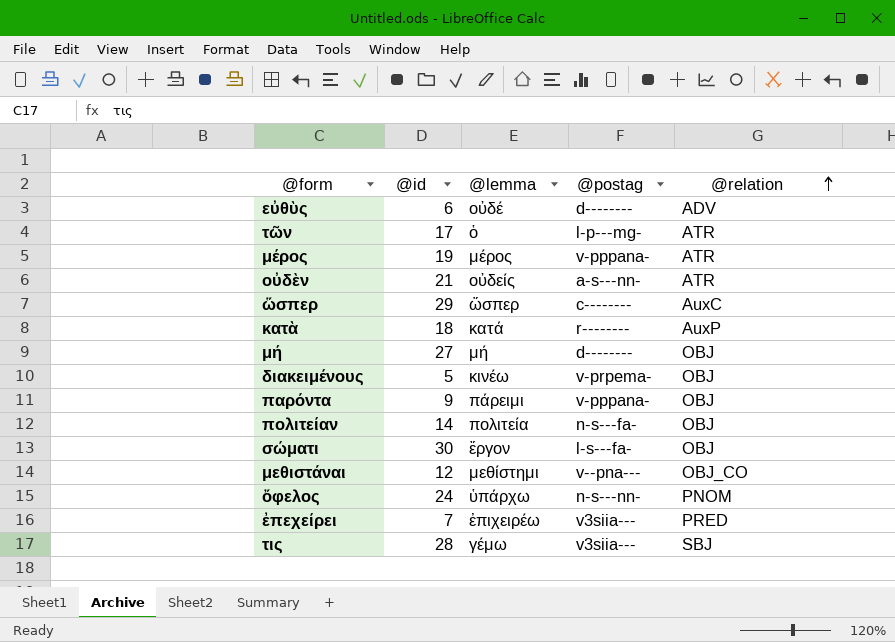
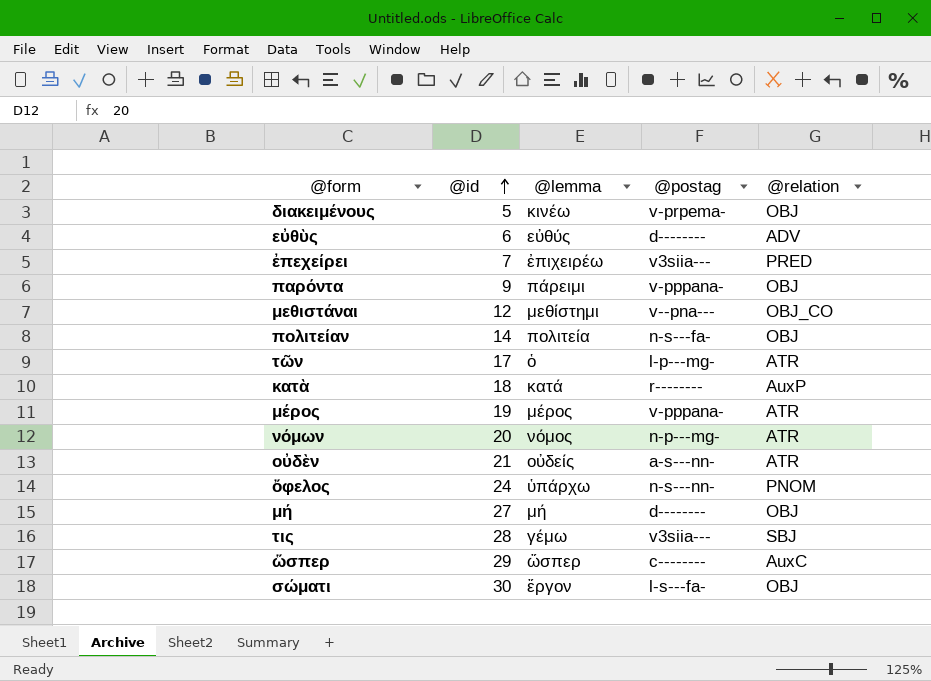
row order: @relation ascending -> @id ascending
εὐθὺς | @lemma: οὐδέ -> εὐθύς
row νόμων: none -> 20 | νόμος | n-p---mg- | ATR

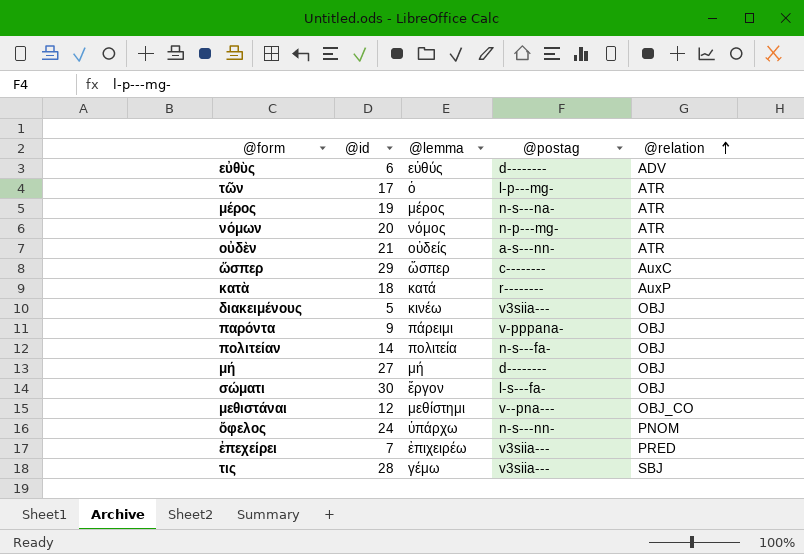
row order: @id ascending -> @relation ascending
μέρος | @postag: v-pppana- -> n-s---na-
διακειμένους | @postag: v-prpema- -> v3siia---

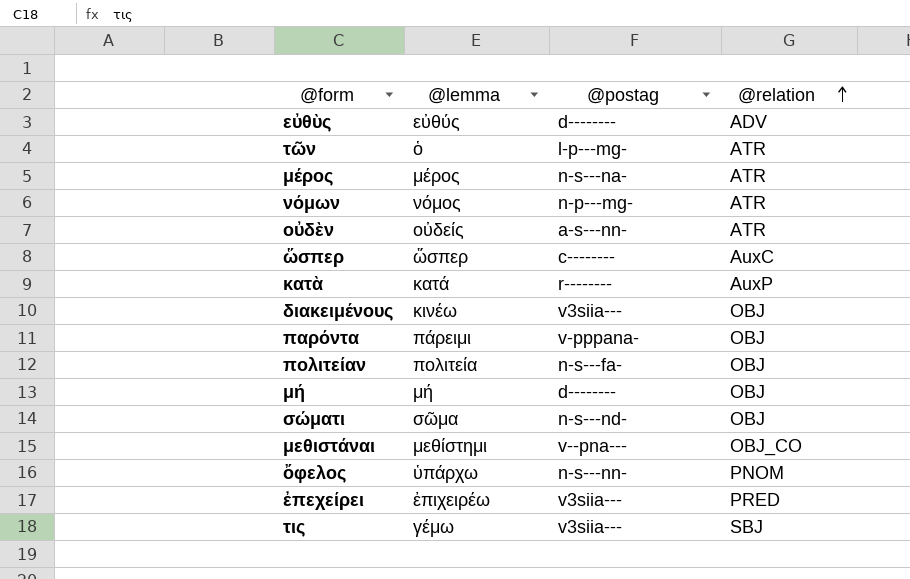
column @id | position: 2 -> none
σώματι | @lemma: ἔργον -> σῶμα
σώματι | @postag: l-s---fa- -> n-s---nd-

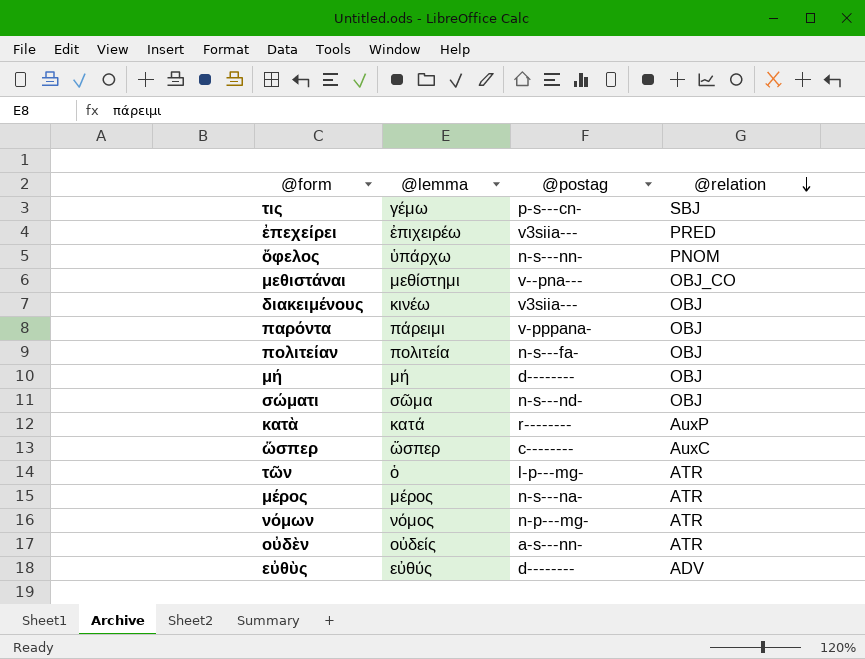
row order: @relation ascending -> @relation descending
τις | @postag: v3siia--- -> p-s---cn-

